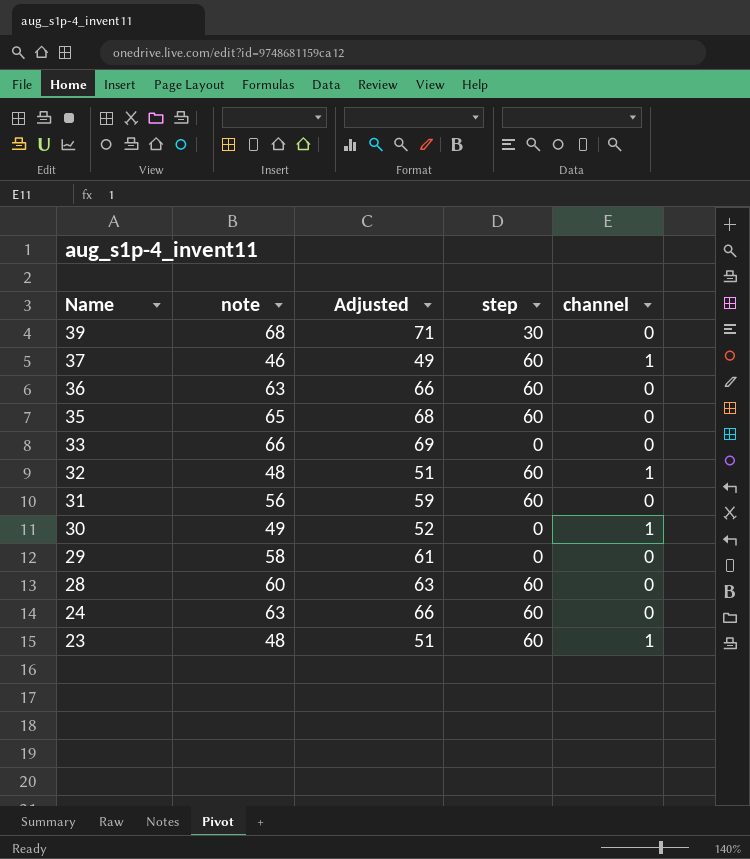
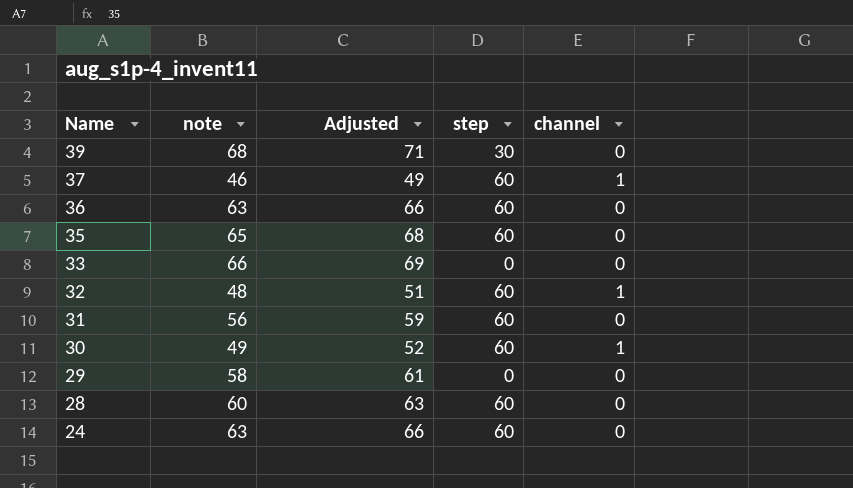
row 23: 48 | 51 | 60 | 1 -> none
30 | step: 0 -> 60

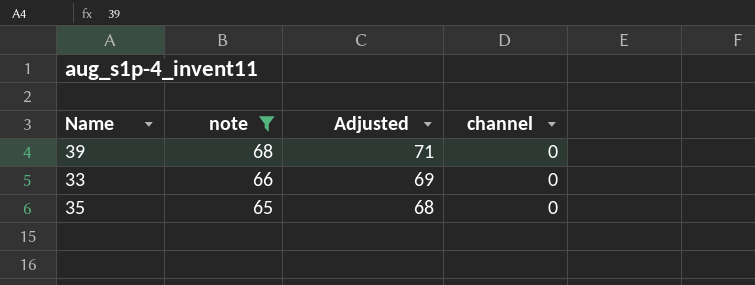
filter: none -> note >= 65
row order: Name descending -> note descending
column step | position: 4 -> none

